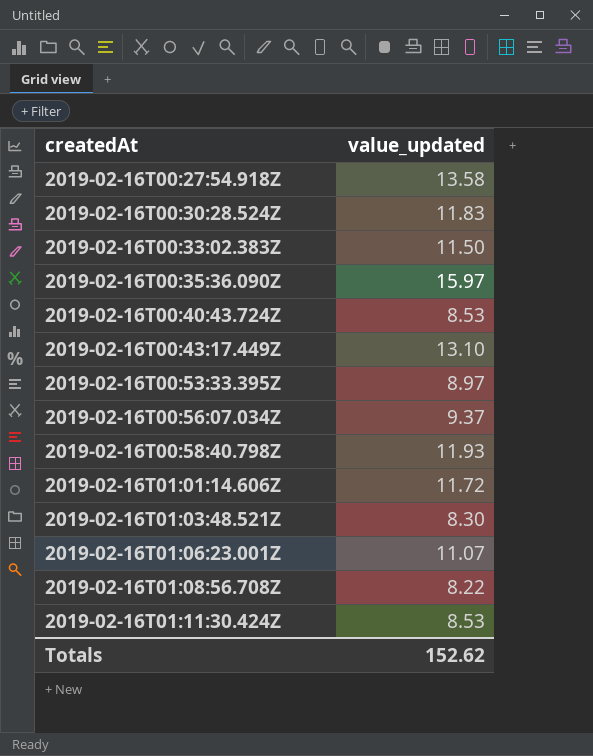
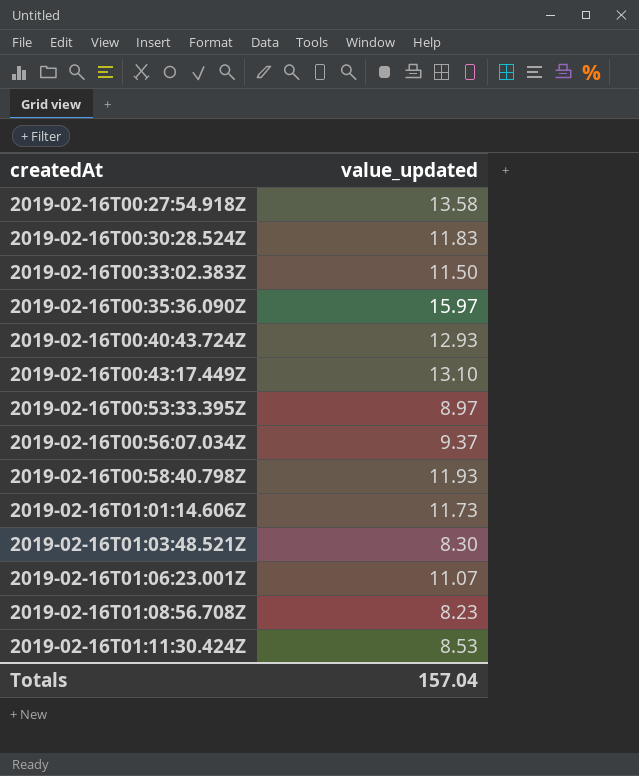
2019-02-16T00:40:43.724Z | value_updated: 8.53 -> 12.93
2019-02-16T01:01:14.606Z | value_updated: 11.72 -> 11.73
2019-02-16T01:08:56.708Z | value_updated: 8.22 -> 8.23
Totals | value_updated: 152.62 -> 157.04

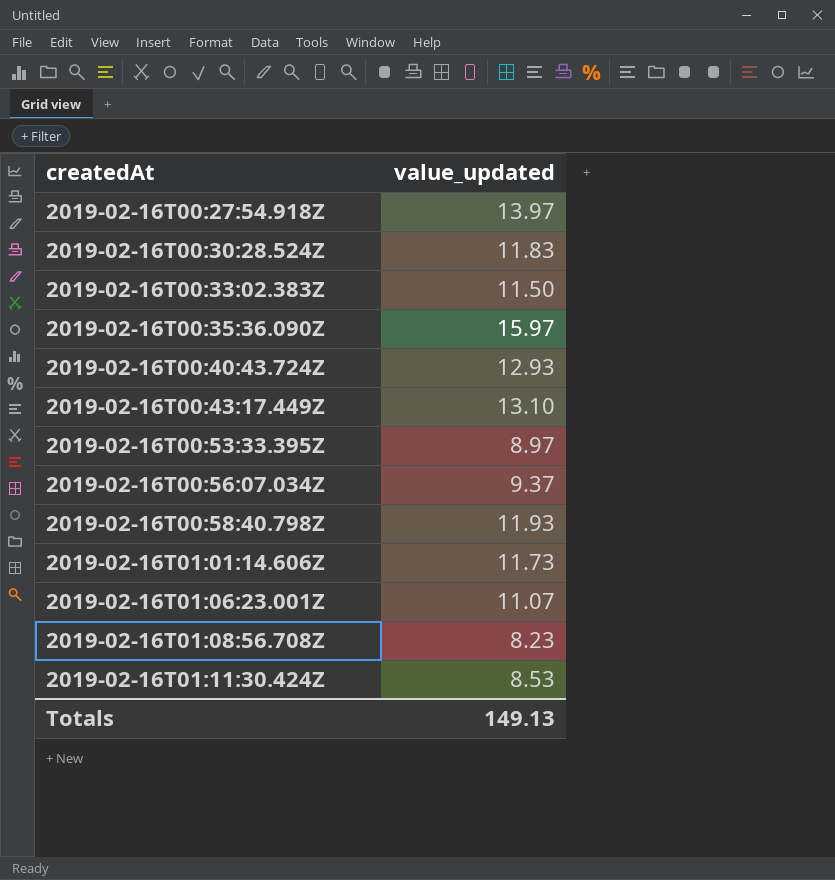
row 2019-02-16T01:03:48.521Z: 8.30 -> none
2019-02-16T00:27:54.918Z | value_updated: 13.58 -> 13.97
Totals | value_updated: 157.04 -> 149.13

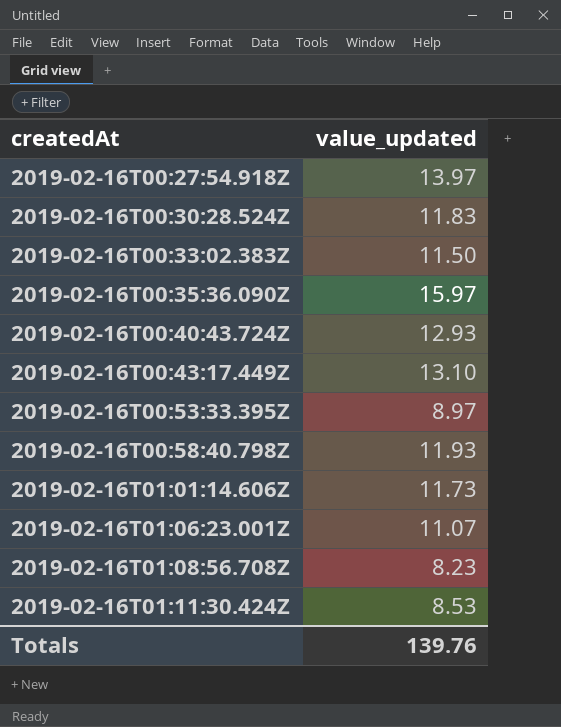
row 2019-02-16T00:56:07.034Z: 9.37 -> none
Totals | value_updated: 149.13 -> 139.76

